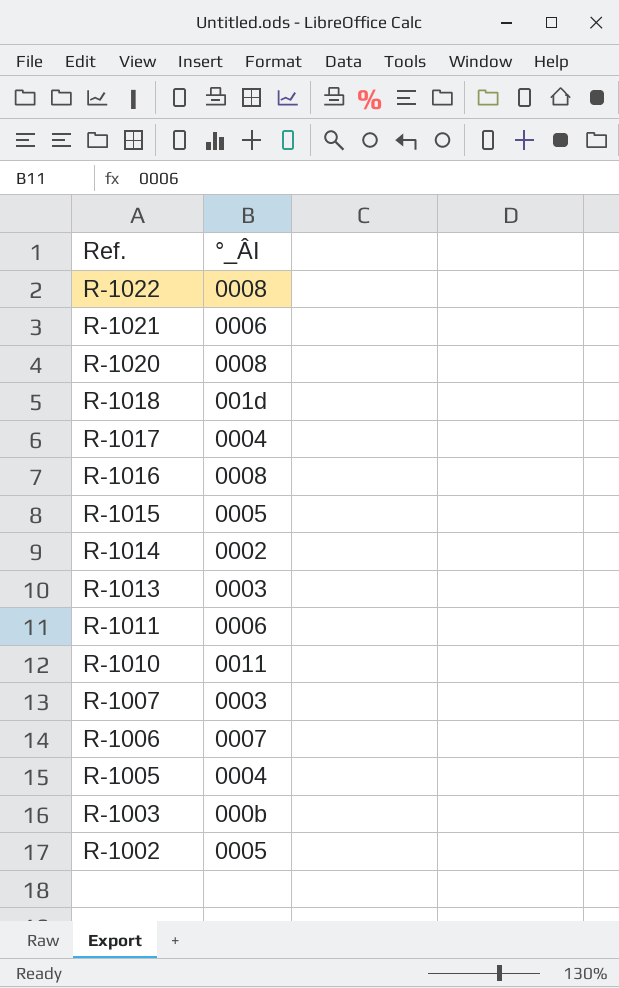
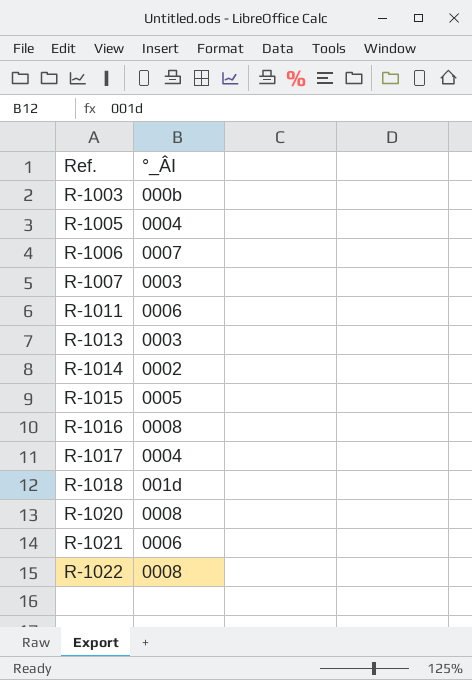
row order: Ref. descending -> Ref. ascending
row R-1010: 0011 -> none
row R-1002: 0005 -> none

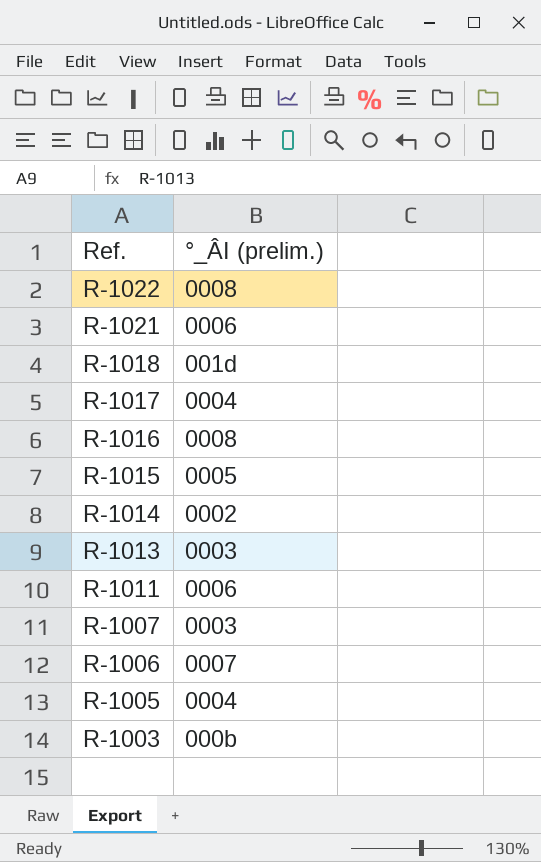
row order: Ref. ascending -> Ref. descending
column name: °_ÂI -> °_ÂI (prelim.)
row R-1020: 0008 -> none

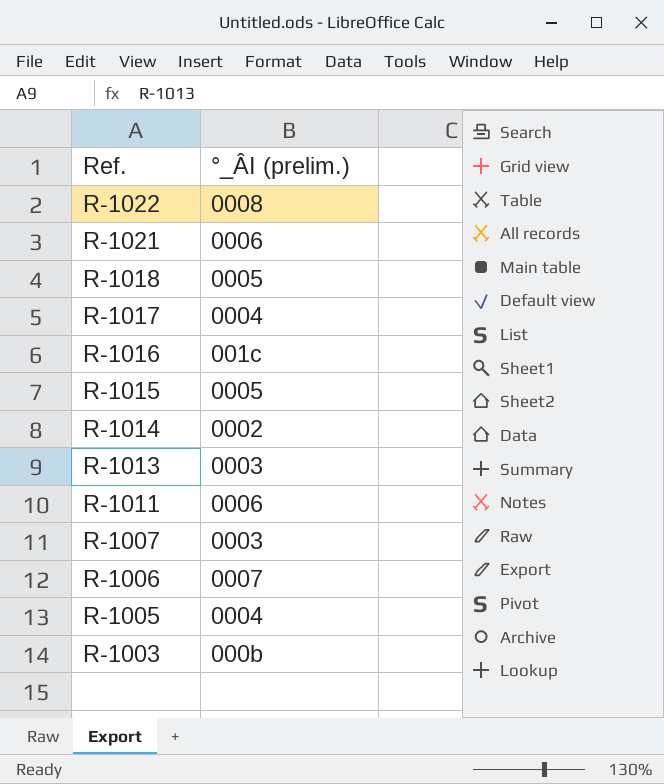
R-1018 | °_ÂI (prelim.): 001d -> 0005
R-1016 | °_ÂI (prelim.): 0008 -> 001c

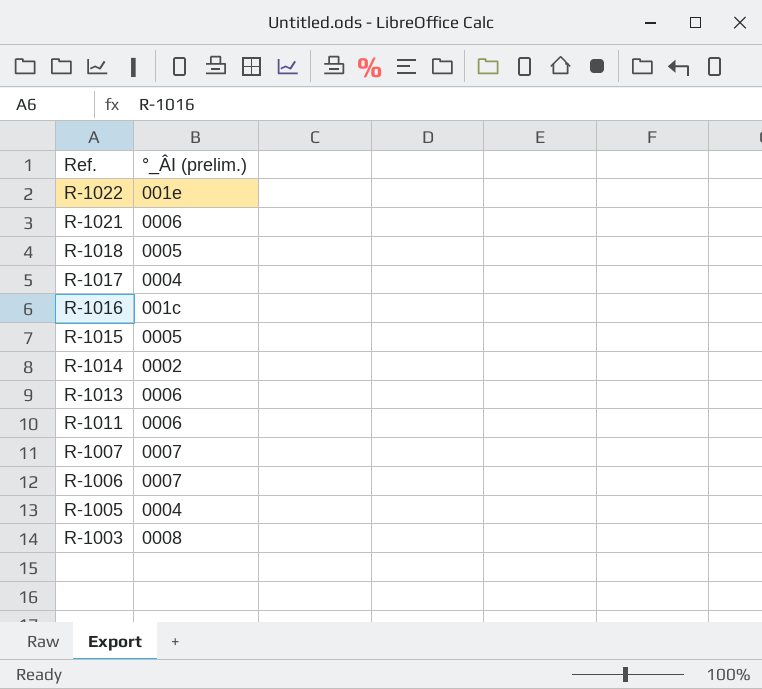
R-1022 | °_ÂI (prelim.): 0008 -> 001e
R-1013 | °_ÂI (prelim.): 0003 -> 0006
R-1007 | °_ÂI (prelim.): 0003 -> 0007
R-1003 | °_ÂI (prelim.): 000b -> 0008

